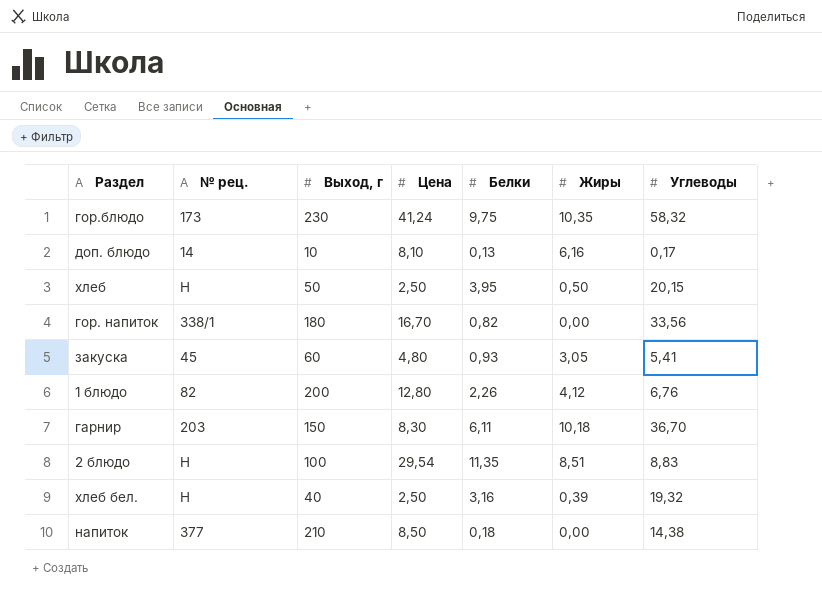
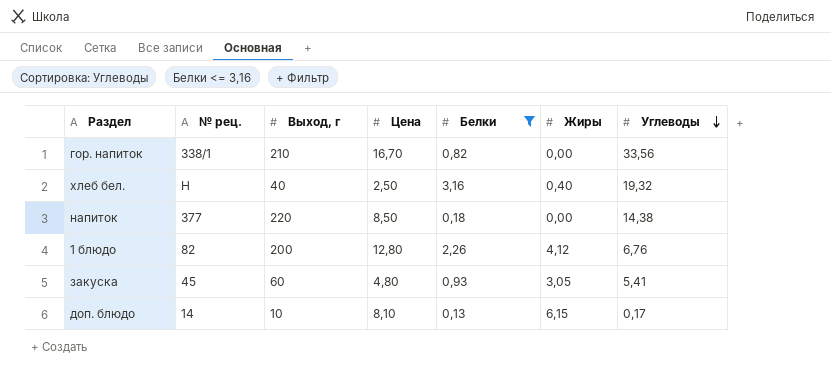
filter: none -> Белки <= 3,16
row order: none -> Углеводы descending
гор. напиток | Выход, г: 180 -> 210
хлеб бел. | Жиры: 0,39 -> 0,40
напиток | Выход, г: 210 -> 220
доп. блюдо | Жиры: 6,16 -> 6,15

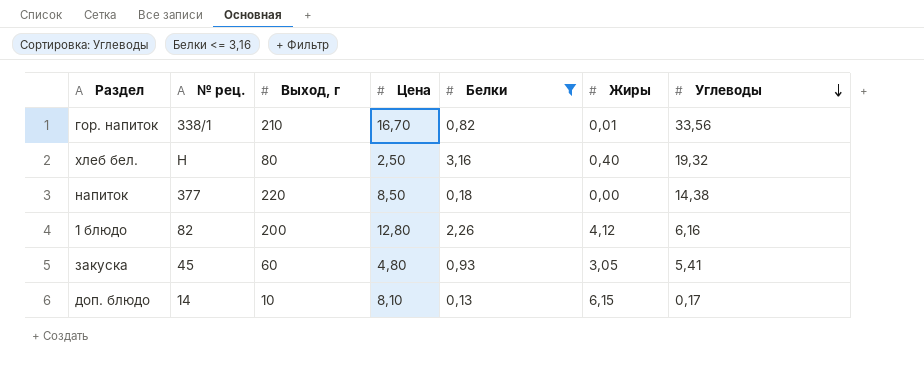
гор. напиток | Жиры: 0,00 -> 0,01
хлеб бел. | Выход, г: 40 -> 80
1 блюдо | Углеводы: 6,76 -> 6,16

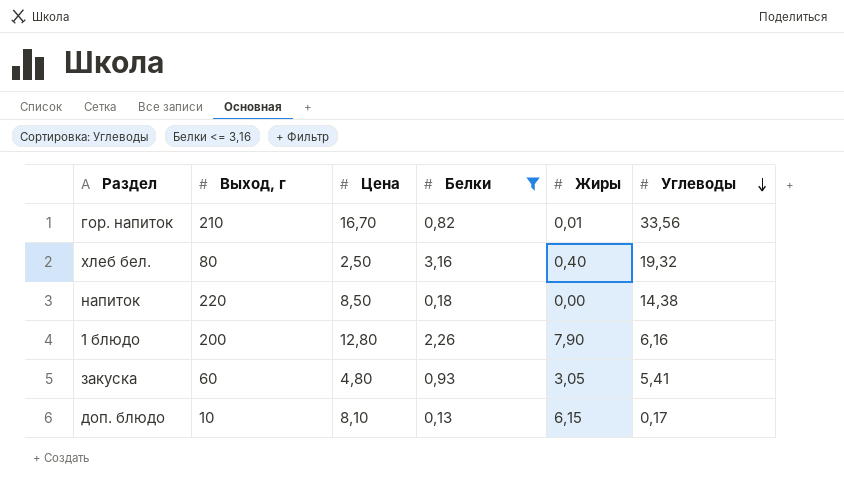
column № рец. | position: 2 -> none
1 блюдо | Жиры: 4,12 -> 7,90

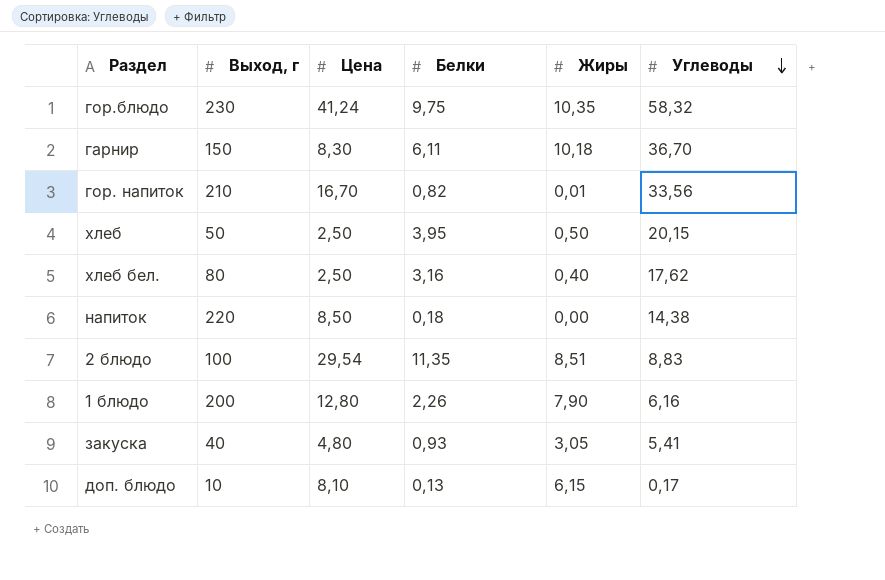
filter: Белки <= 3,16 -> none
хлеб бел. | Углеводы: 19,32 -> 17,62
закуска | Выход, г: 60 -> 40

